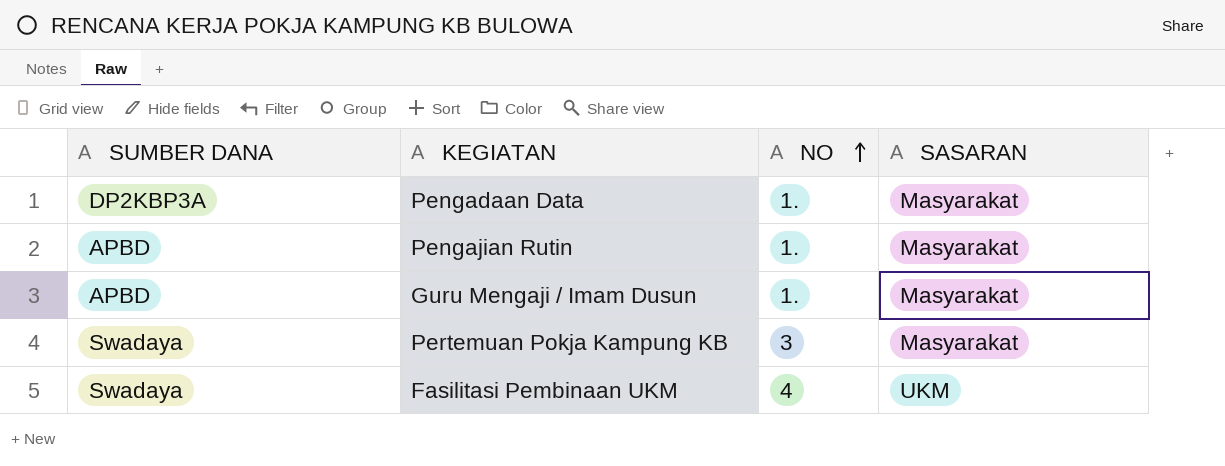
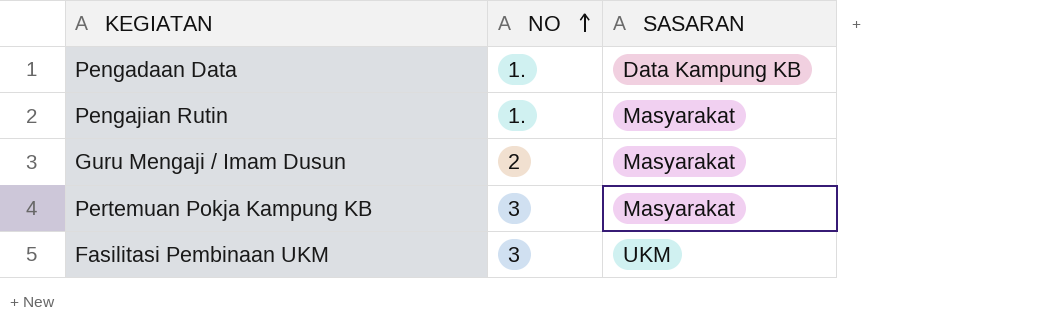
column SUMBER DANA | position: 1 -> none
Pengadaan Data | SASARAN: Masyarakat -> Data Kampung KB
Guru Mengaji / Imam Dusun | NO: 1. -> 2
Fasilitasi Pembinaan UKM | NO: 4 -> 3

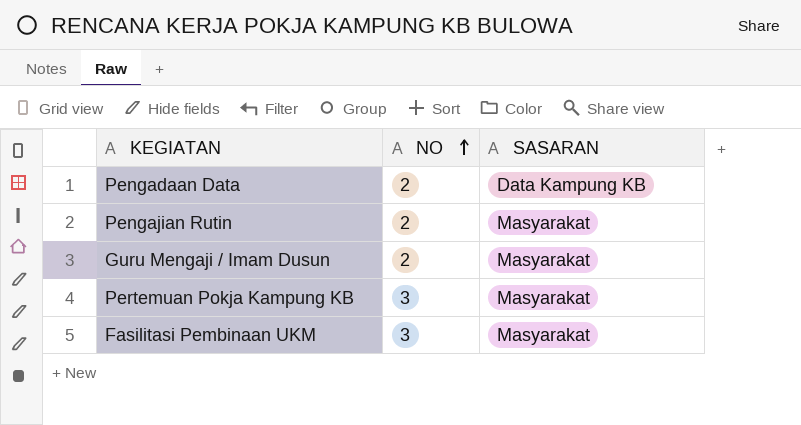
Pengadaan Data | NO: 1. -> 2
Pengajian Rutin | NO: 1. -> 2
Fasilitasi Pembinaan UKM | SASARAN: UKM -> Masyarakat

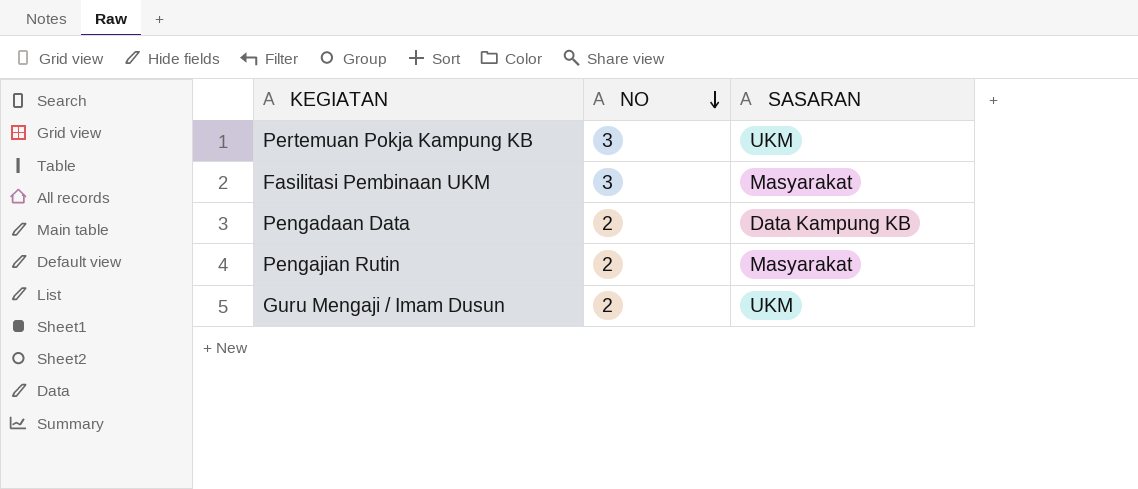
row order: NO ascending -> NO descending
Pertemuan Pokja Kampung KB | SASARAN: Masyarakat -> UKM
Guru Mengaji / Imam Dusun | SASARAN: Masyarakat -> UKM

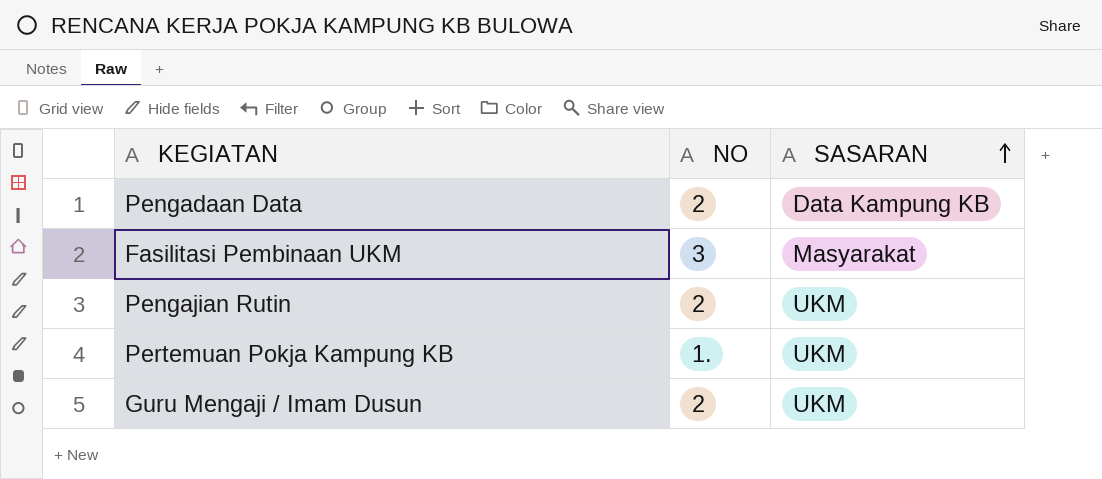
row order: NO descending -> SASARAN ascending
Pengajian Rutin | SASARAN: Masyarakat -> UKM
Pertemuan Pokja Kampung KB | NO: 3 -> 1.

